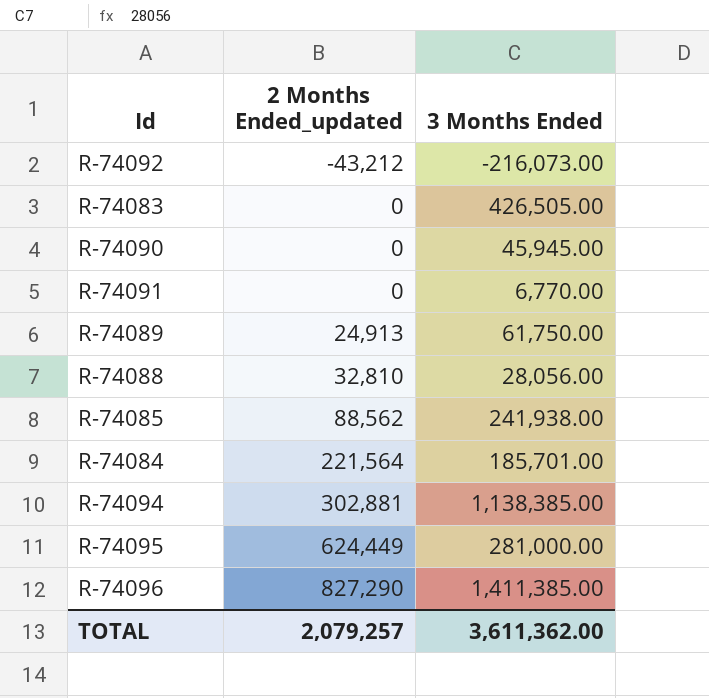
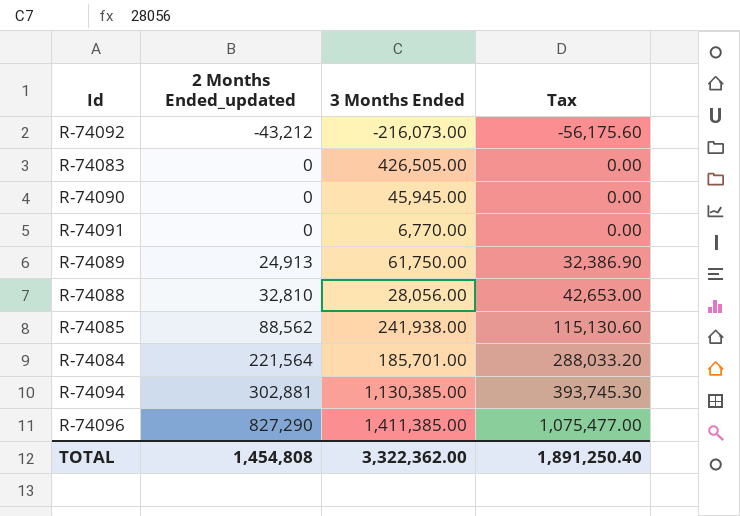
column Tax | formula: none -> [2 Months Ended_updated] * 1.3
row R-74095: 624,449 | 281,000.00 -> none
R-74094 | 3 Months Ended: 1,138,385.00 -> 1,130,385.00
TOTAL | 2 Months Ended_updated: 2,079,257 -> 1,454,808
TOTAL | 3 Months Ended: 3,611,362.00 -> 3,322,362.00

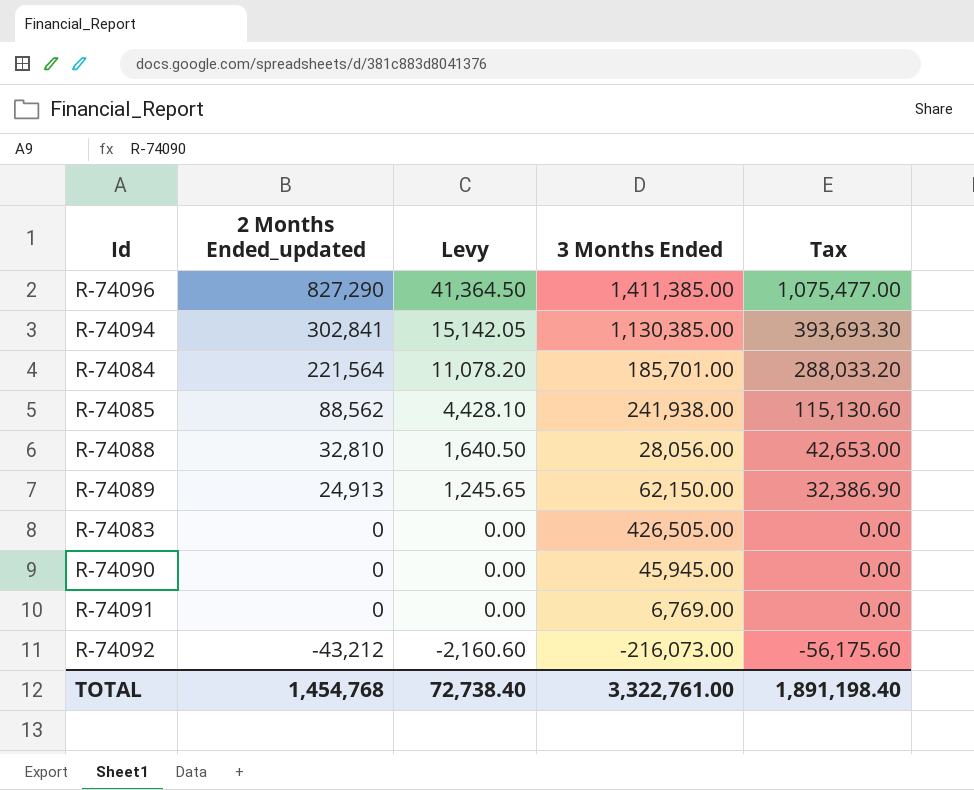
row order: 2 Months Ended_updated ascending -> 2 Months Ended_updated descending
column Levy | formula: none -> [2 Months Ended_updated] * 0.05
R-74094 | 2 Months Ended_updated: 302,881 -> 302,841
R-74094 | Tax: 393,745.30 -> 393,693.30
R-74089 | 3 Months Ended: 61,750.00 -> 62,150.00
R-74091 | 3 Months Ended: 6,770.00 -> 6,769.00
TOTAL | 2 Months Ended_updated: 1,454,808 -> 1,454,768
TOTAL | 3 Months Ended: 3,322,362.00 -> 3,322,761.00
TOTAL | Tax: 1,891,250.40 -> 1,891,198.40

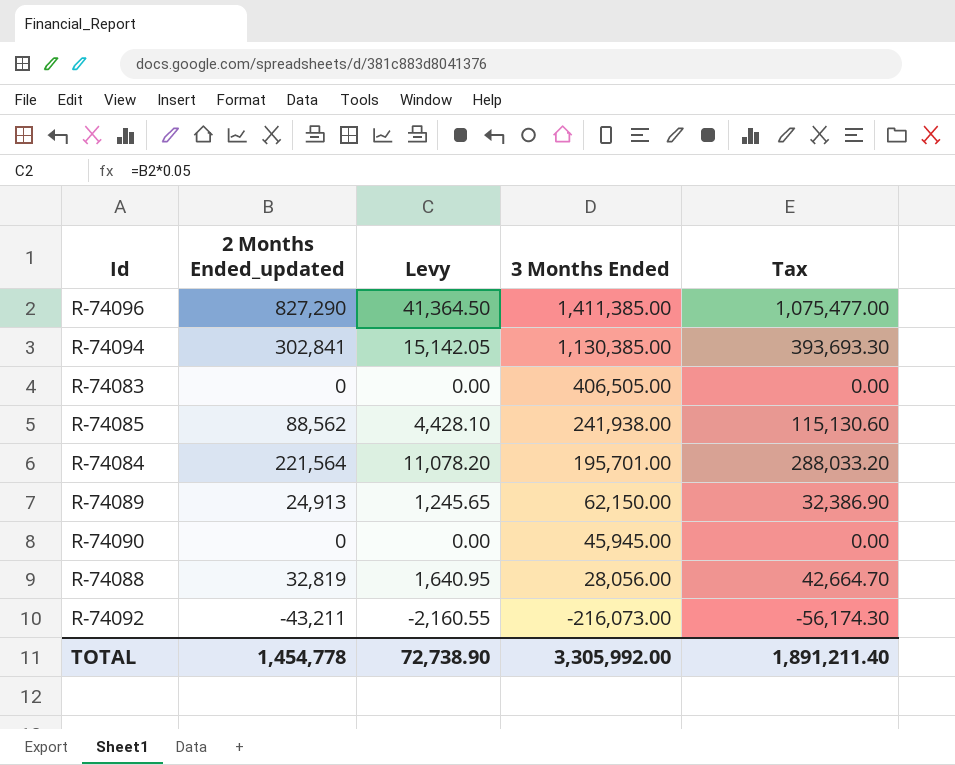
row order: 2 Months Ended_updated descending -> 3 Months Ended descending
row R-74091: 0 | 0.00 | 6,769.00 | 0.00 -> none
R-74083 | 3 Months Ended: 426,505.00 -> 406,505.00
R-74084 | 3 Months Ended: 185,701.00 -> 195,701.00
R-74088 | 2 Months Ended_updated: 32,810 -> 32,819
R-74088 | Levy: 1,640.50 -> 1,640.95
R-74088 | Tax: 42,653.00 -> 42,664.70
R-74092 | 2 Months Ended_updated: -43,212 -> -43,211
R-74092 | Levy: -2,160.60 -> -2,160.55
R-74092 | Tax: -56,175.60 -> -56,174.30
TOTAL | 2 Months Ended_updated: 1,454,768 -> 1,454,778
TOTAL | Levy: 72,738.40 -> 72,738.90
TOTAL | 3 Months Ended: 3,322,761.00 -> 3,305,992.00
TOTAL | Tax: 1,891,198.40 -> 1,891,211.40

